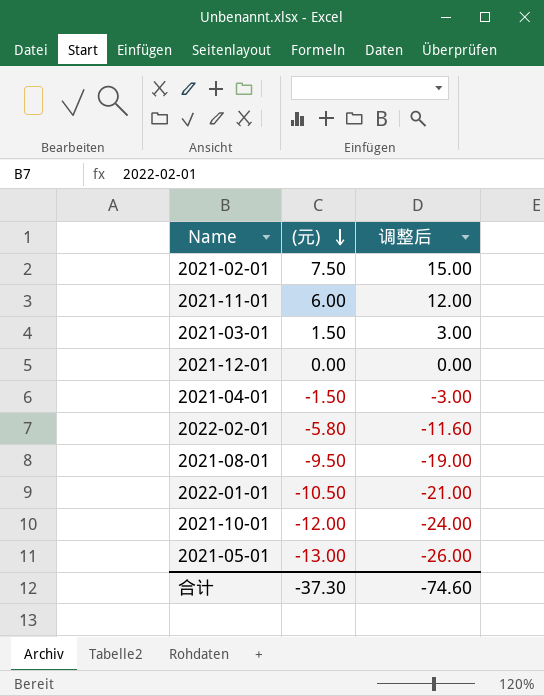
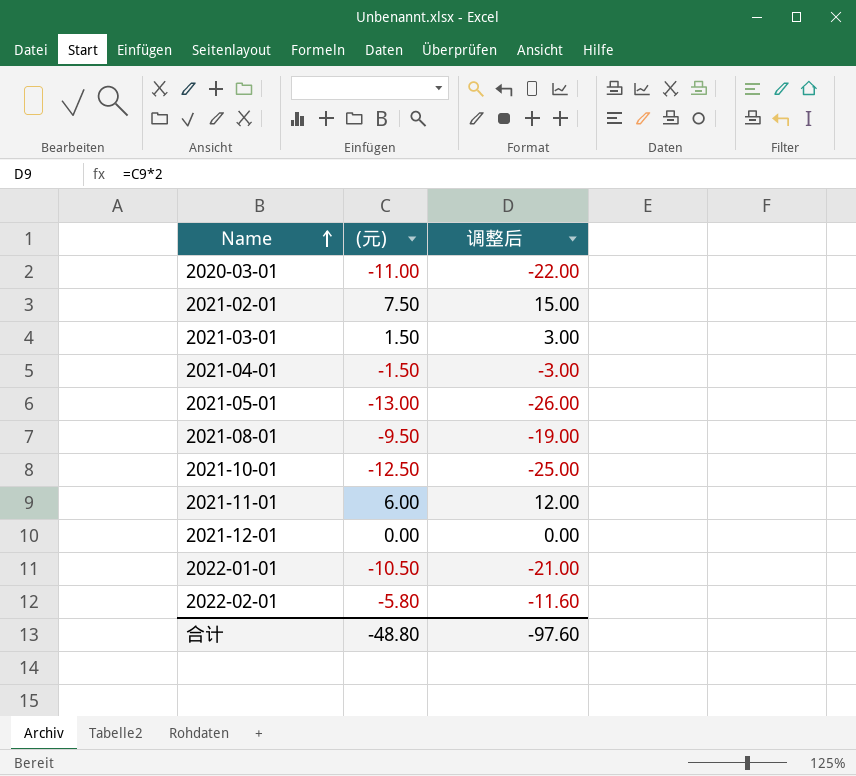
row order: (元) descending -> Name ascending
row 2020-03-01: none -> -11.00 | -22.00
2021-10-01 | (元): -12.00 -> -12.50
2021-10-01 | 调整后: -24.00 -> -25.00
合计 | (元): -37.30 -> -48.80
合计 | 调整后: -74.60 -> -97.60

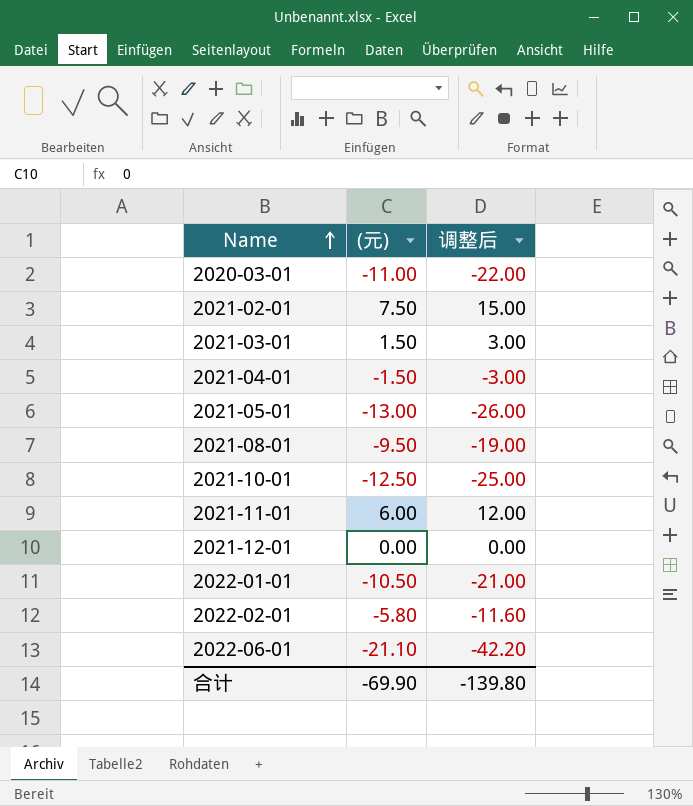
row 2022-06-01: none -> -21.10 | -42.20
合计 | (元): -48.80 -> -69.90
合计 | 调整后: -97.60 -> -139.80

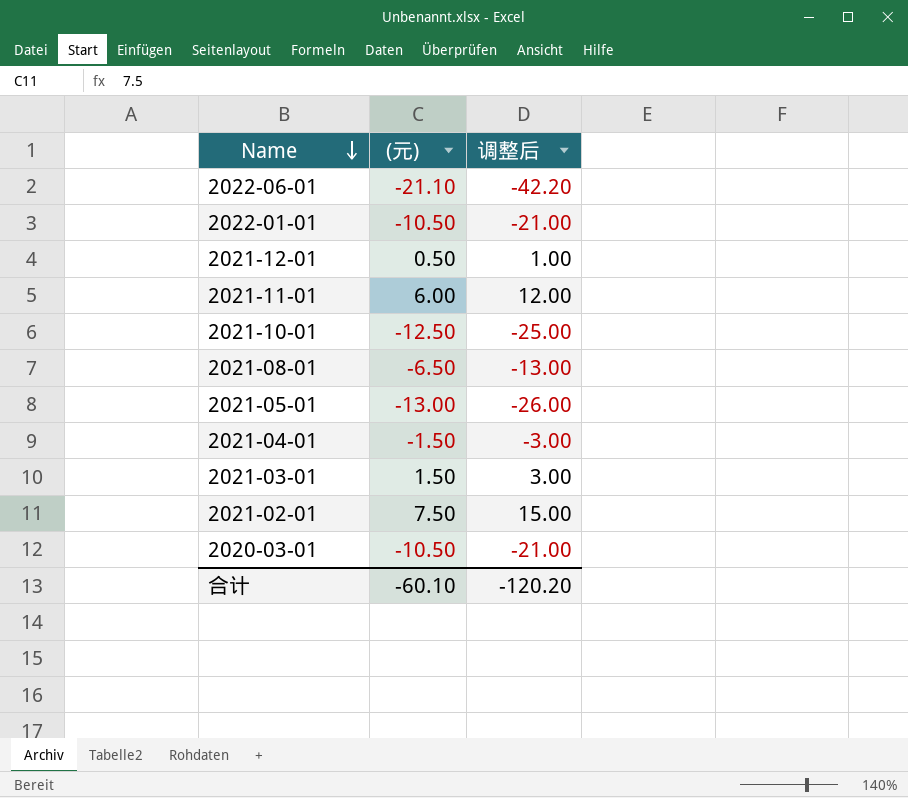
row order: Name ascending -> Name descending
row 2022-02-01: -5.80 | -11.60 -> none
2021-12-01 | (元): 0.00 -> 0.50
2021-12-01 | 调整后: 0.00 -> 1.00
2021-08-01 | (元): -9.50 -> -6.50
2021-08-01 | 调整后: -19.00 -> -13.00
2020-03-01 | (元): -11.00 -> -10.50
2020-03-01 | 调整后: -22.00 -> -21.00
合计 | (元): -69.90 -> -60.10
合计 | 调整后: -139.80 -> -120.20

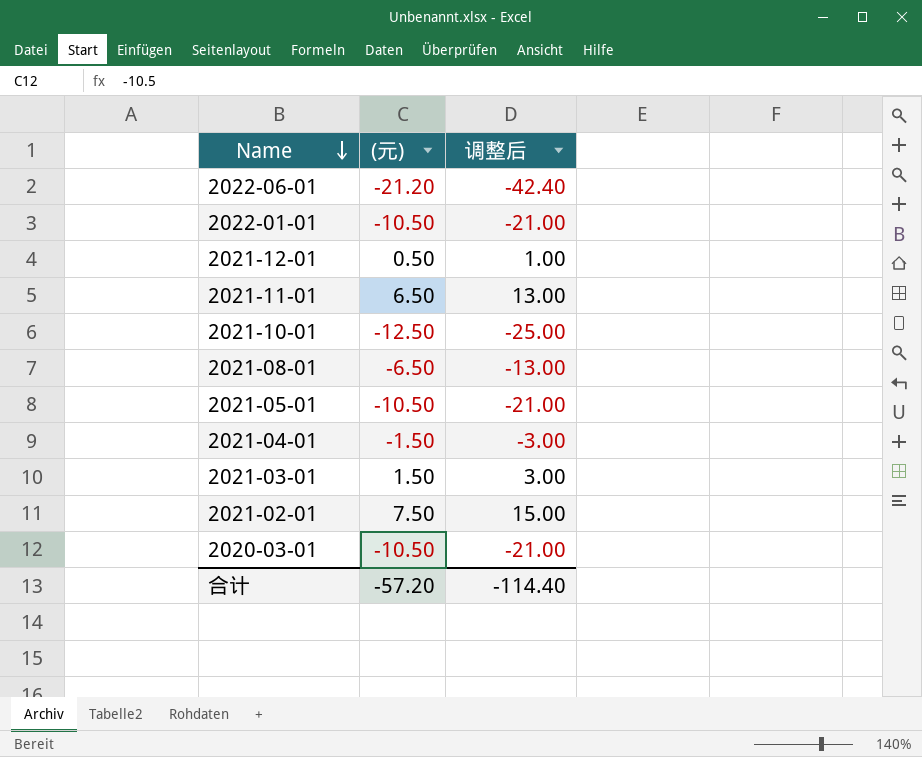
2022-06-01 | (元): -21.10 -> -21.20
2022-06-01 | 调整后: -42.20 -> -42.40
2021-11-01 | (元): 6.00 -> 6.50
2021-11-01 | 调整后: 12.00 -> 13.00
2021-05-01 | (元): -13.00 -> -10.50
2021-05-01 | 调整后: -26.00 -> -21.00
合计 | (元): -60.10 -> -57.20
合计 | 调整后: -120.20 -> -114.40

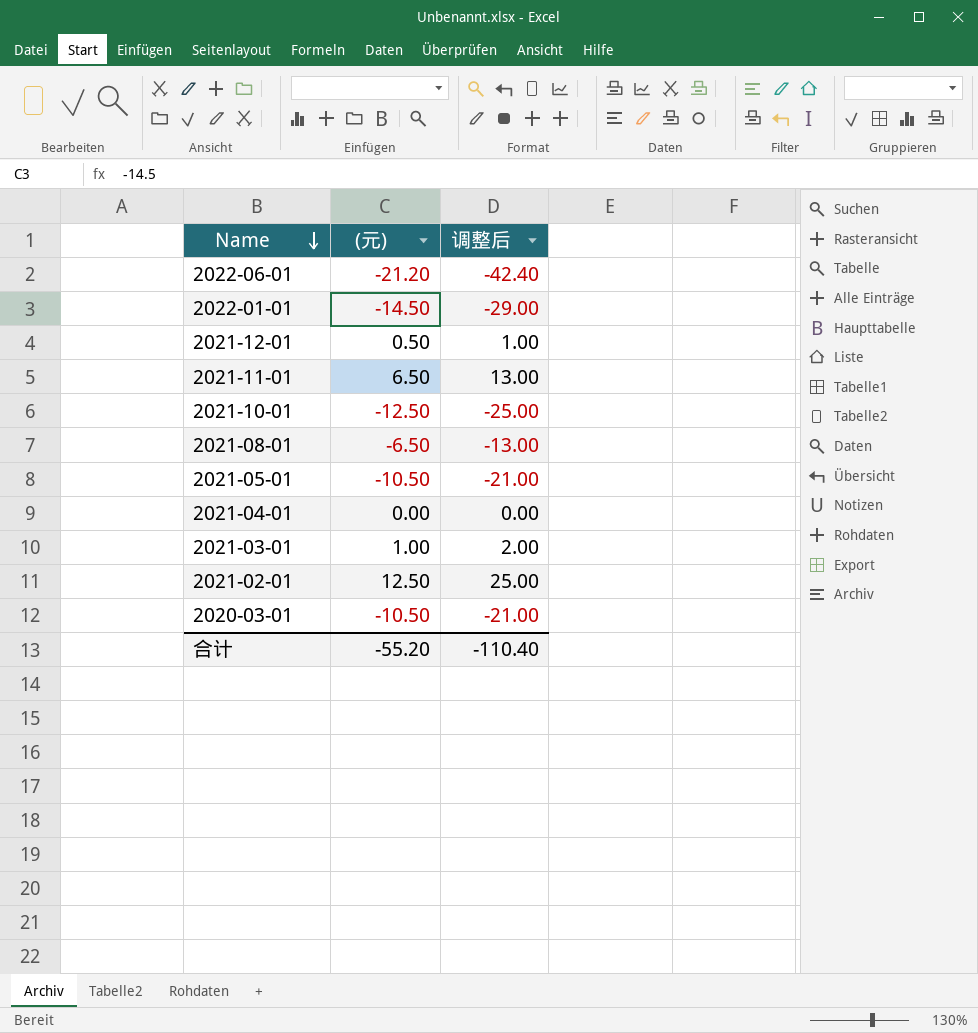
2022-01-01 | (元): -10.50 -> -14.50
2022-01-01 | 调整后: -21.00 -> -29.00
2021-04-01 | (元): -1.50 -> 0.00
2021-04-01 | 调整后: -3.00 -> 0.00
2021-03-01 | (元): 1.50 -> 1.00
2021-03-01 | 调整后: 3.00 -> 2.00
2021-02-01 | (元): 7.50 -> 12.50
2021-02-01 | 调整后: 15.00 -> 25.00
合计 | (元): -57.20 -> -55.20
合计 | 调整后: -114.40 -> -110.40

